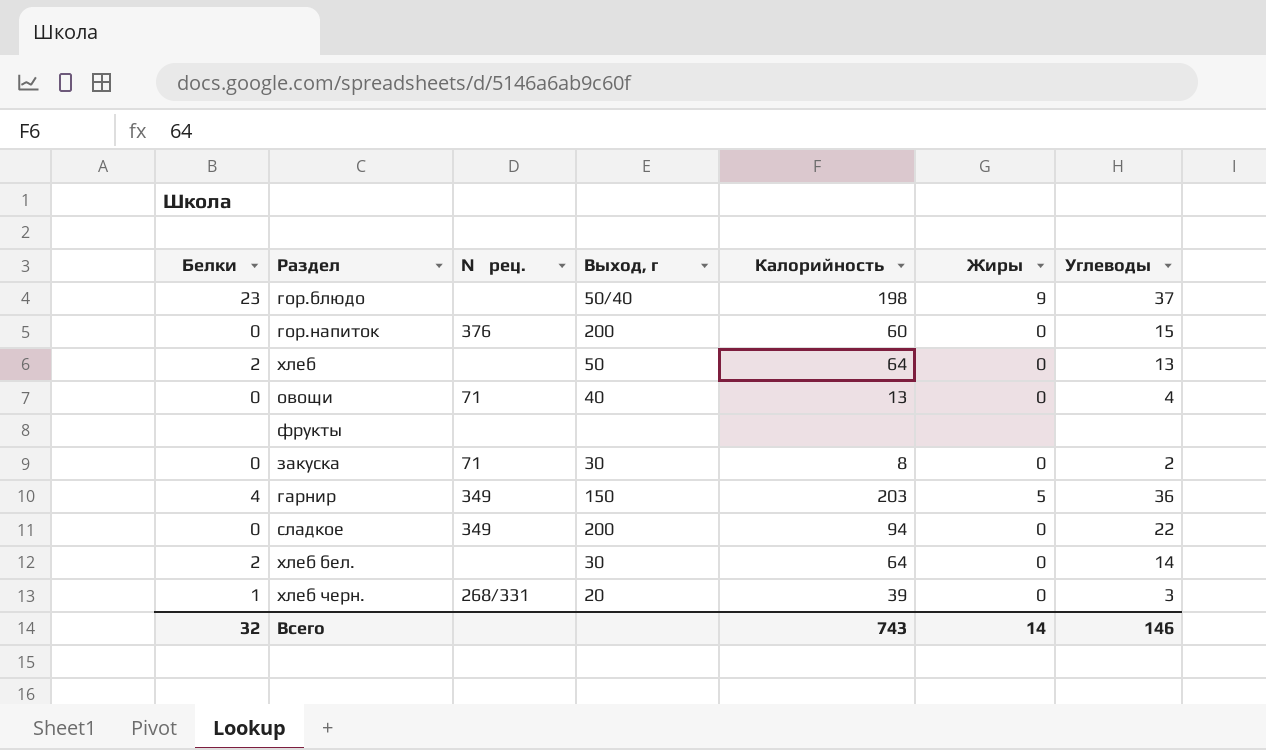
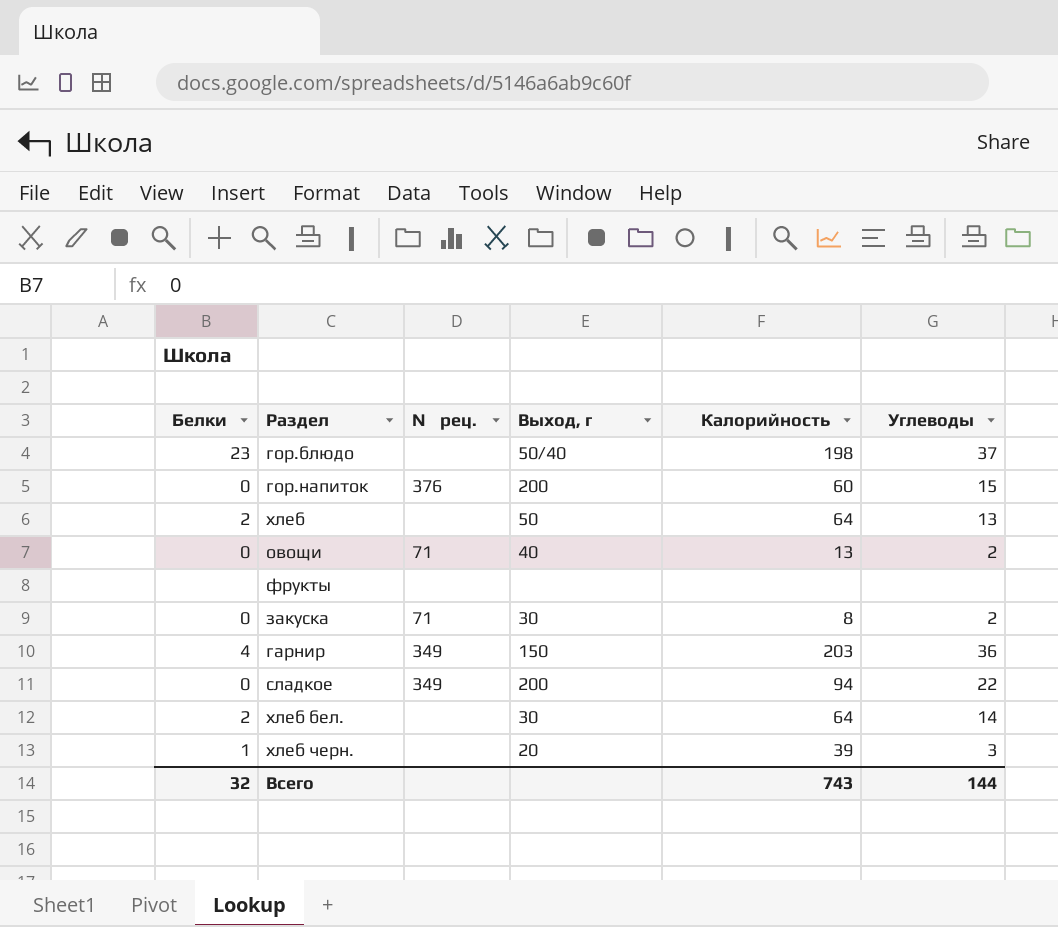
column Жиры | position: 6 -> none
овощи | Углеводы: 4 -> 2
хлеб черн. | № рец.: 268/331 -> none
Всего | Углеводы: 146 -> 144

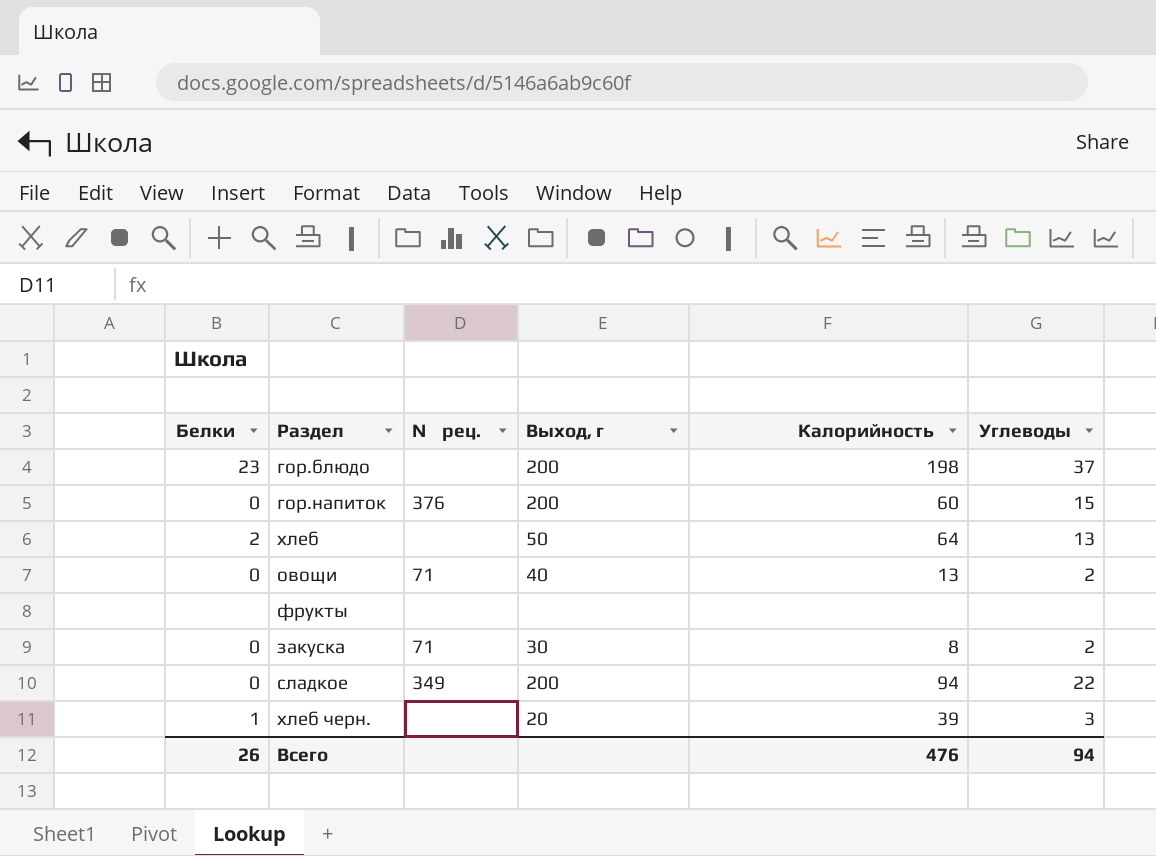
row гарнир: 4 | 349 | 150 | 203 | 36 -> none
row хлеб бел.: 2 | none | 30 | 64 | 14 -> none
гор.блюдо | Выход, г: 50/40 -> 200
Всего | Белки: 32 -> 26
Всего | Калорийность: 743 -> 476
Всего | Углеводы: 144 -> 94

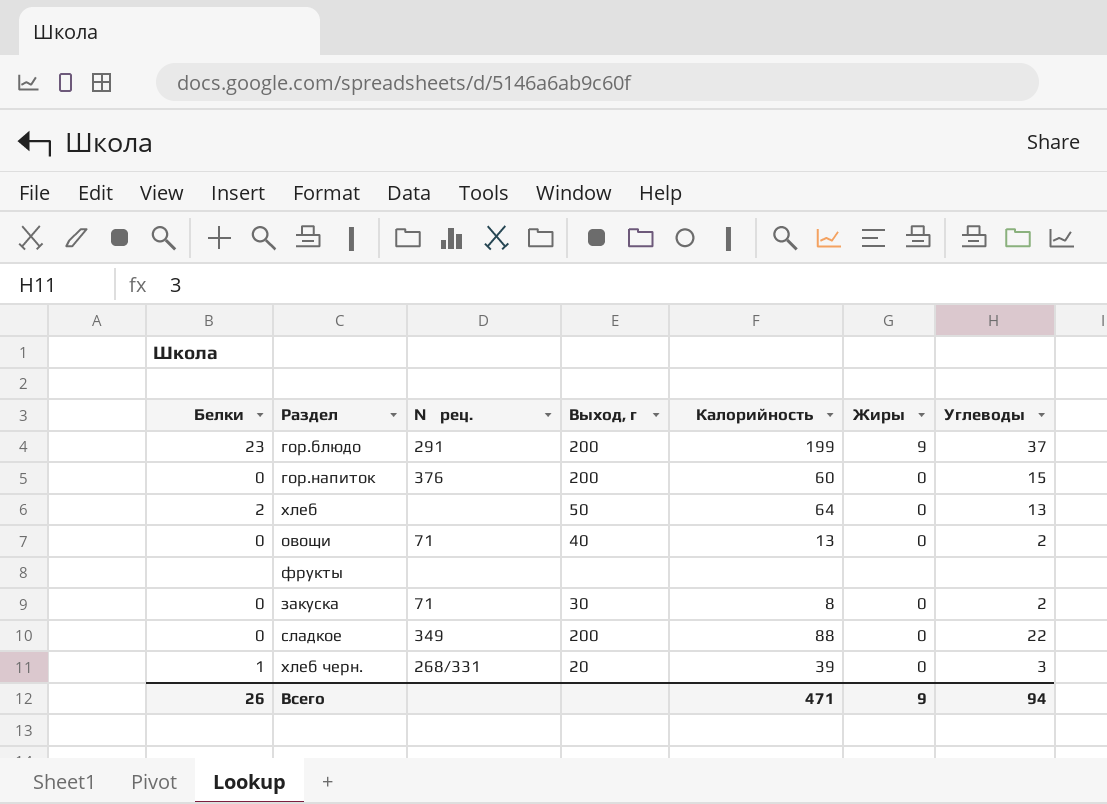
column Жиры | position: none -> 6
гор.блюдо | № рец.: none -> 291
гор.блюдо | Калорийность: 198 -> 199
сладкое | Калорийность: 94 -> 88
хлеб черн. | № рец.: none -> 268/331
Всего | Калорийность: 476 -> 471

